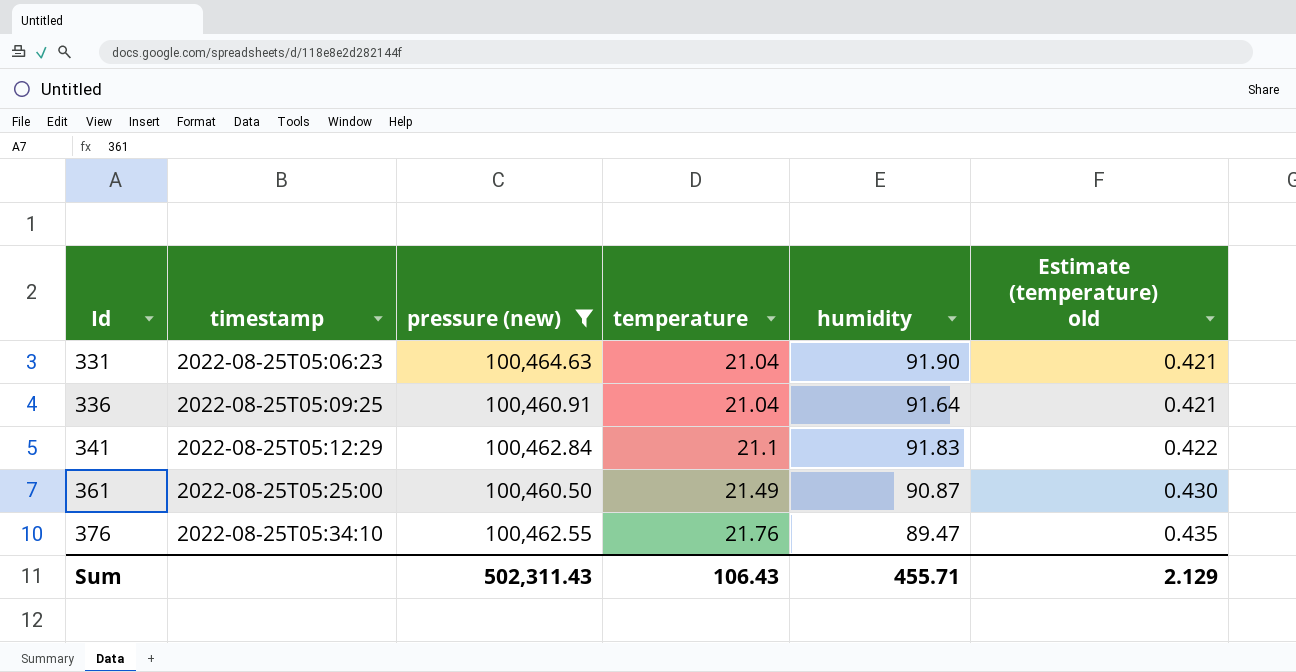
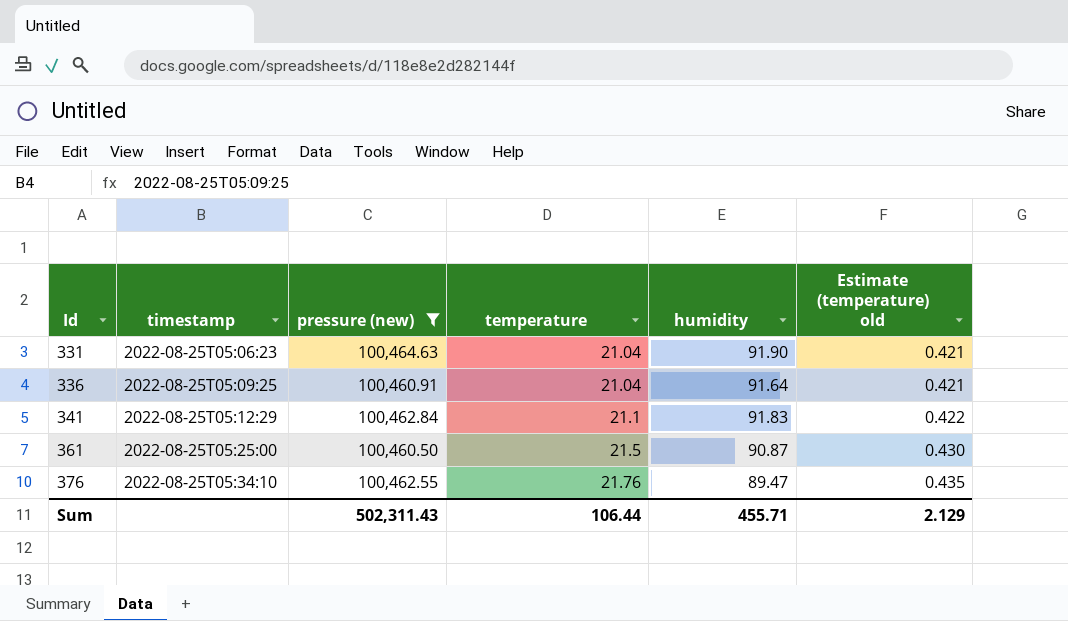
361 | temperature: 21.49 -> 21.5
Sum | temperature: 106.43 -> 106.44

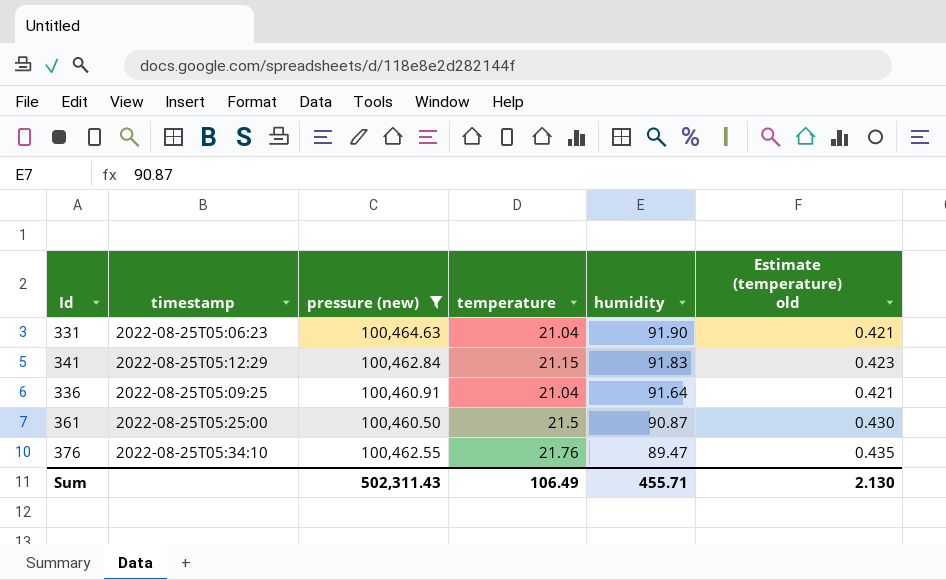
row order: Id ascending -> humidity descending
341 | temperature: 21.1 -> 21.15
341 | Estimate (temperature) old: 0.422 -> 0.423
Sum | temperature: 106.44 -> 106.49
Sum | Estimate (temperature) old: 2.129 -> 2.130

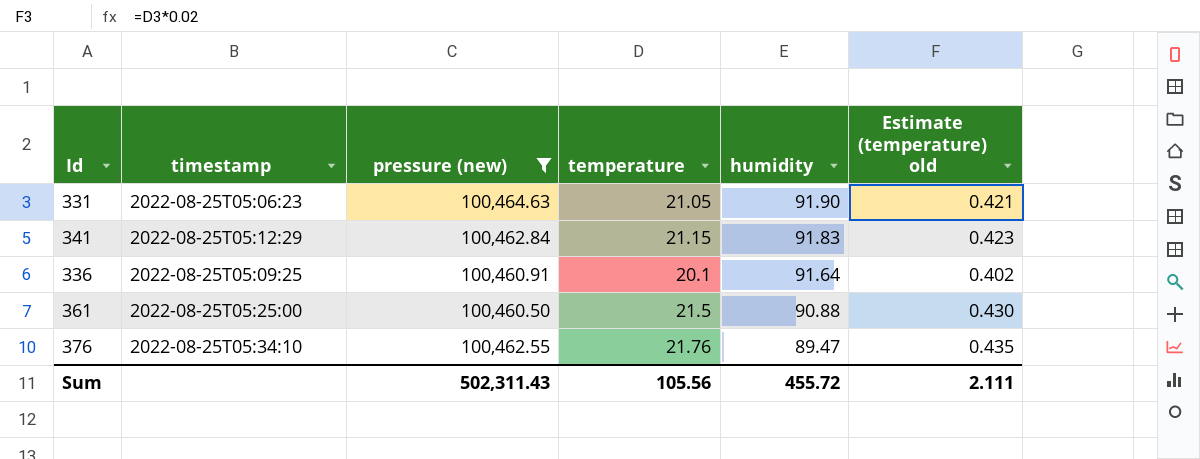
331 | temperature: 21.04 -> 21.05
336 | temperature: 21.04 -> 20.1
336 | Estimate (temperature) old: 0.421 -> 0.402
361 | humidity: 90.87 -> 90.88
Sum | temperature: 106.49 -> 105.56
Sum | humidity: 455.71 -> 455.72
Sum | Estimate (temperature) old: 2.130 -> 2.111

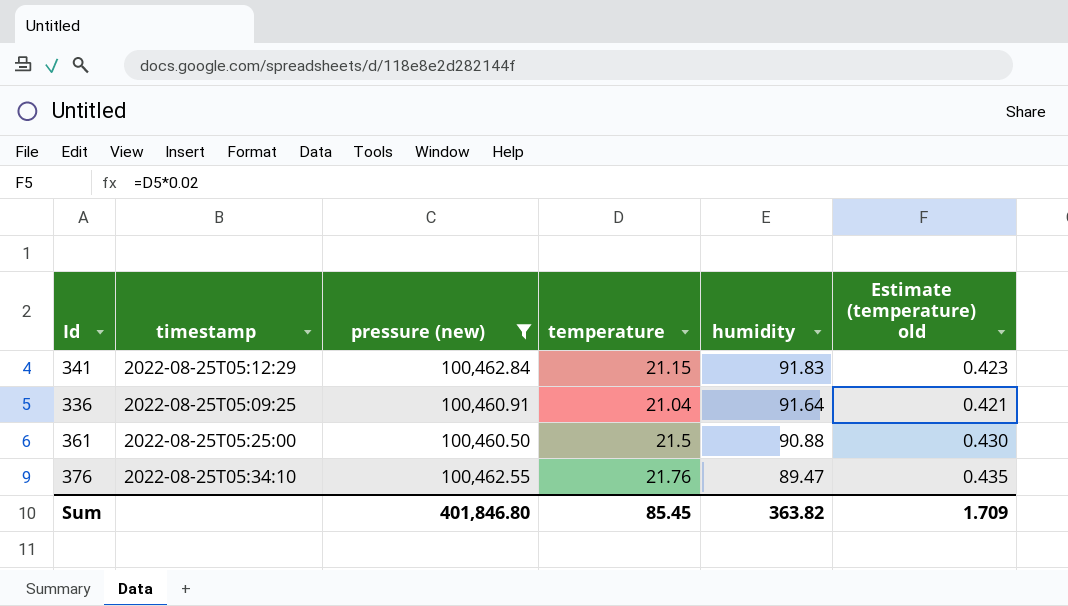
row 331: 2022-08-25T05:06:23 | 100,464.63 | 21.05 | 91.90 | 0.421 -> none
336 | temperature: 20.1 -> 21.04
336 | Estimate (temperature) old: 0.402 -> 0.421
Sum | pressure (new): 502,311.43 -> 401,846.80
Sum | temperature: 105.56 -> 85.45
Sum | humidity: 455.72 -> 363.82
Sum | Estimate (temperature) old: 2.111 -> 1.709

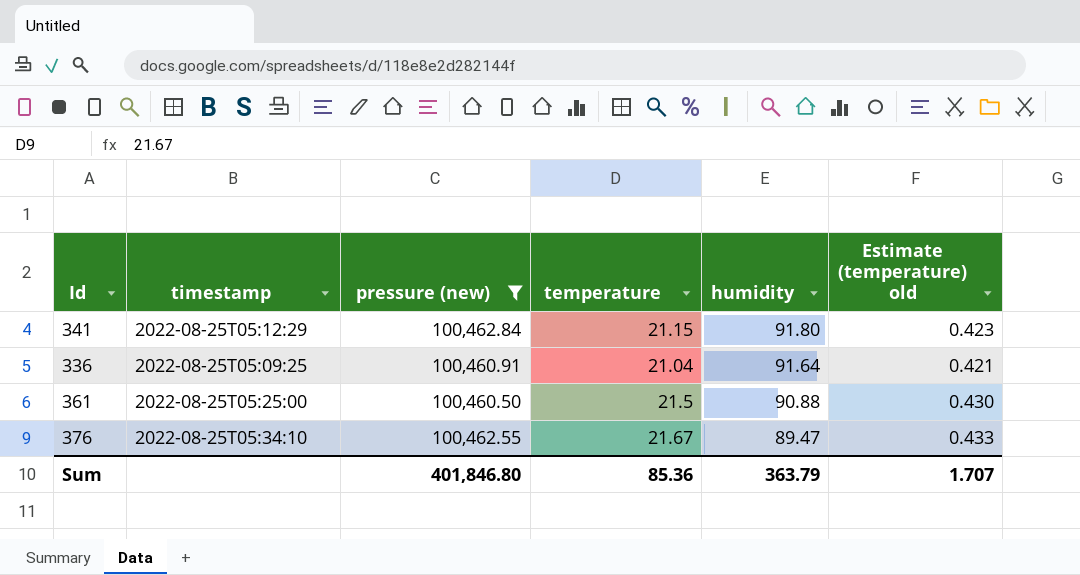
341 | humidity: 91.83 -> 91.80
376 | temperature: 21.76 -> 21.67
376 | Estimate (temperature) old: 0.435 -> 0.433
Sum | temperature: 85.45 -> 85.36
Sum | humidity: 363.82 -> 363.79
Sum | Estimate (temperature) old: 1.709 -> 1.707

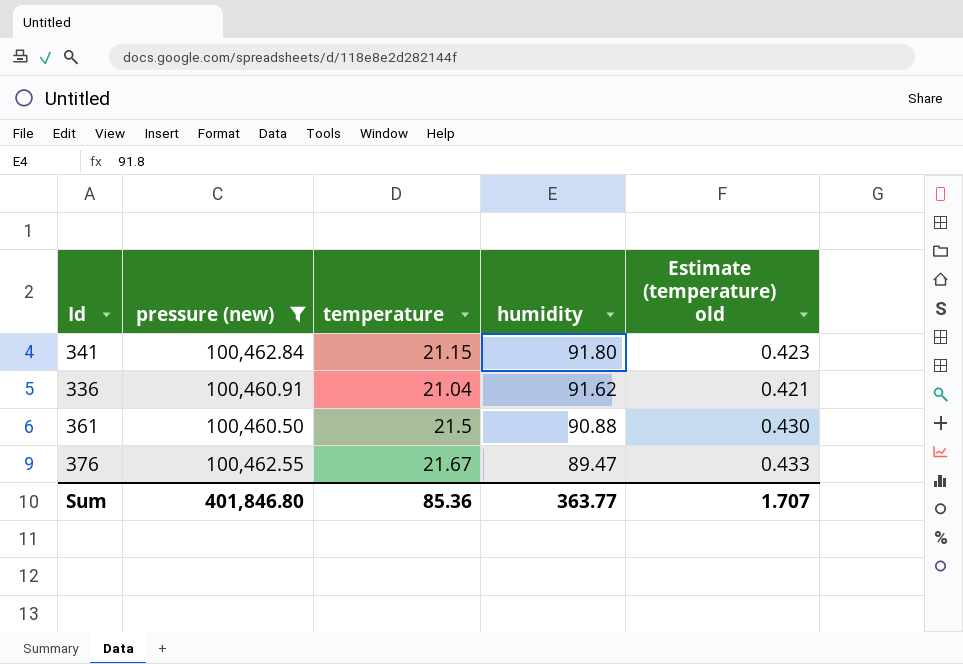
column timestamp | position: 2 -> none
336 | humidity: 91.64 -> 91.62
Sum | humidity: 363.79 -> 363.77

